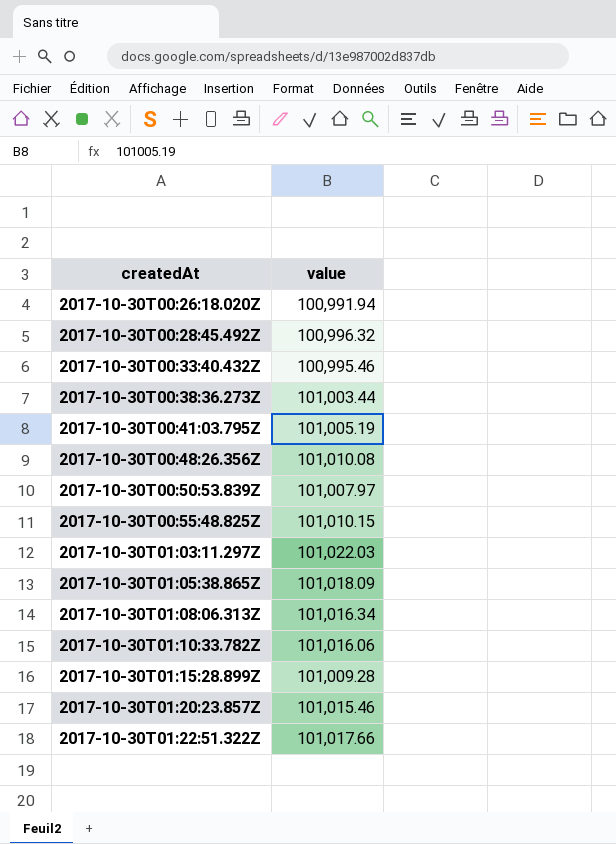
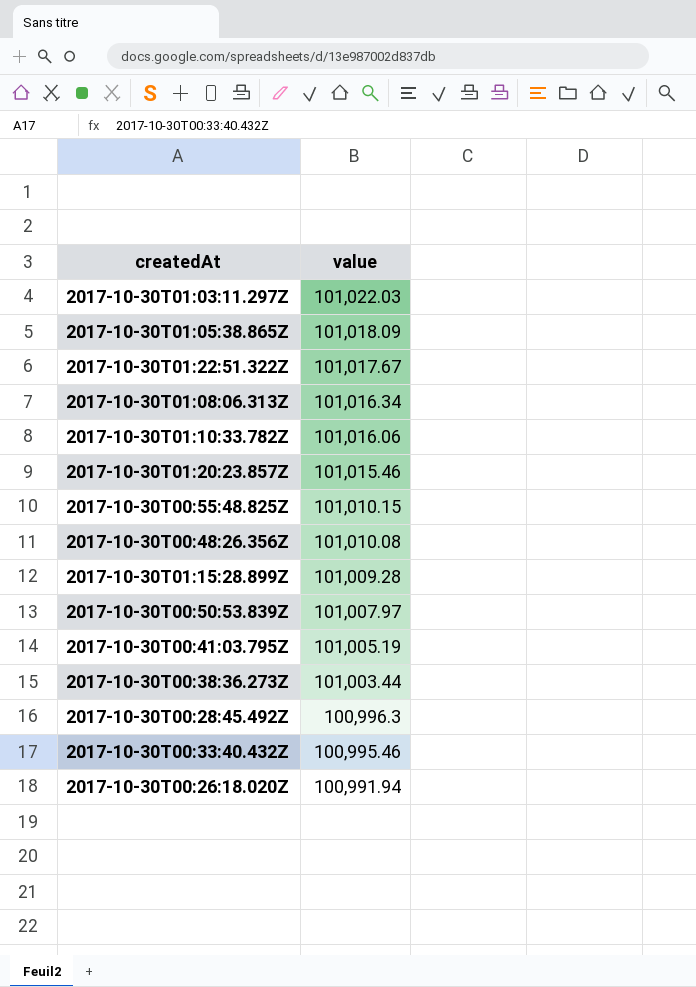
row order: createdAt ascending -> value descending
2017-10-30T01:22:51.322Z | value: 101,017.66 -> 101,017.67
2017-10-30T00:28:45.492Z | value: 100,996.32 -> 100,996.3

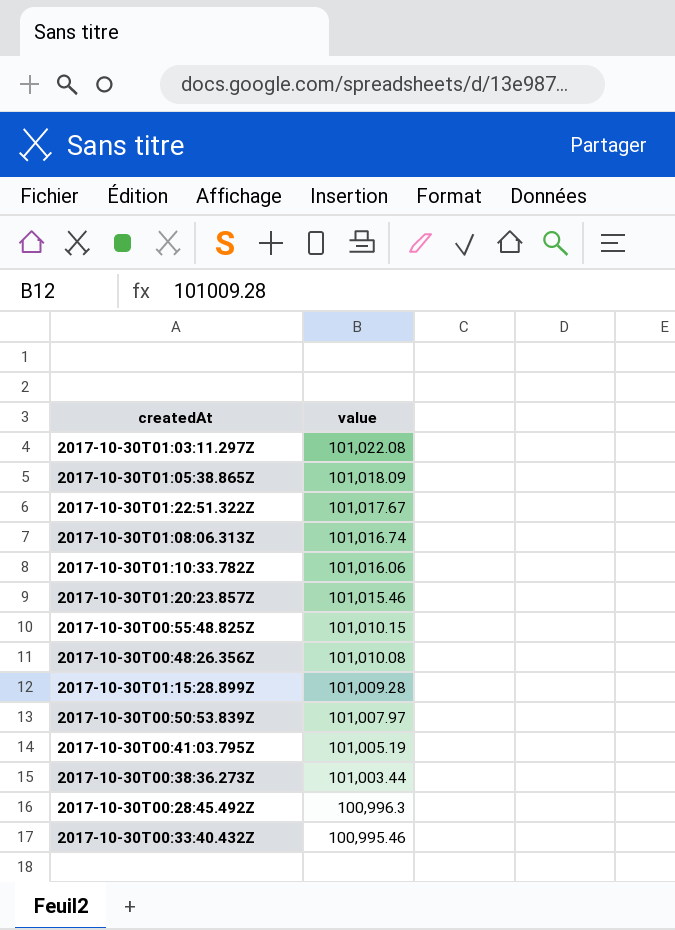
row 2017-10-30T00:26:18.020Z: 100,991.94 -> none
2017-10-30T01:03:11.297Z | value: 101,022.03 -> 101,022.08
2017-10-30T01:08:06.313Z | value: 101,016.34 -> 101,016.74

